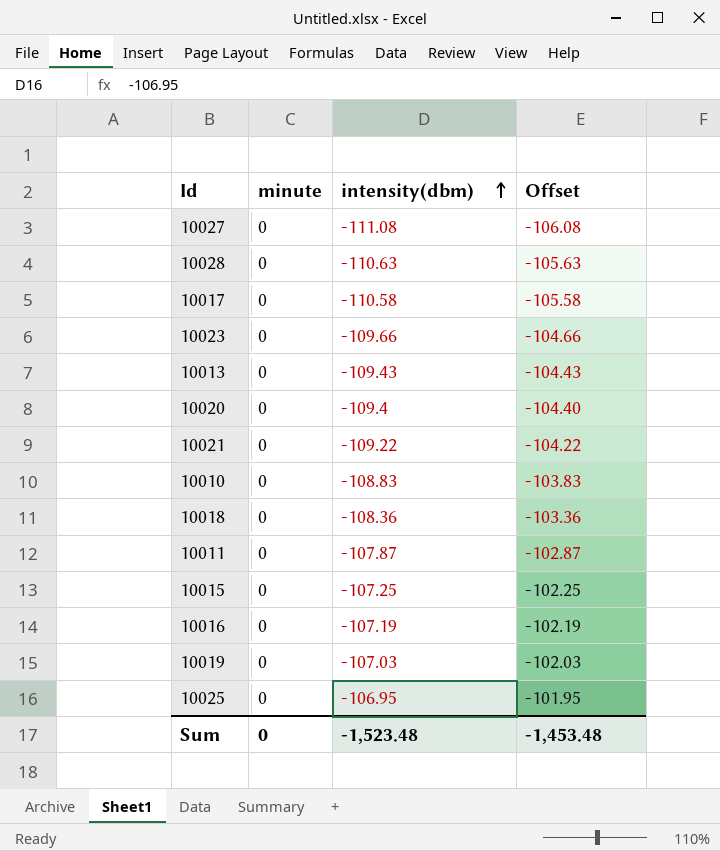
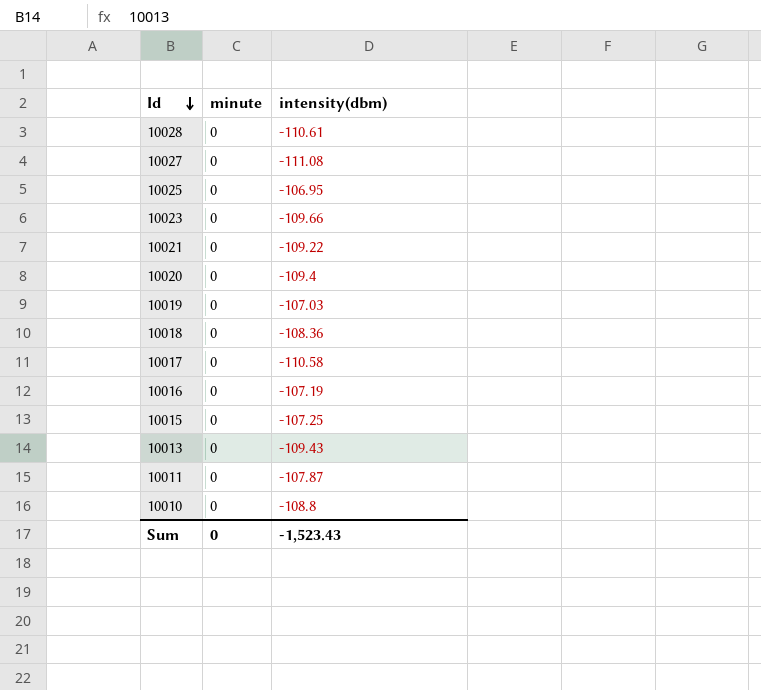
row order: intensity(dbm) ascending -> Id descending
column Offset | formula: [intensity(dbm)] + 5 -> none
10028 | intensity(dbm): -110.63 -> -110.61
10010 | intensity(dbm): -108.83 -> -108.8
Sum | intensity(dbm): -1,523.48 -> -1,523.43

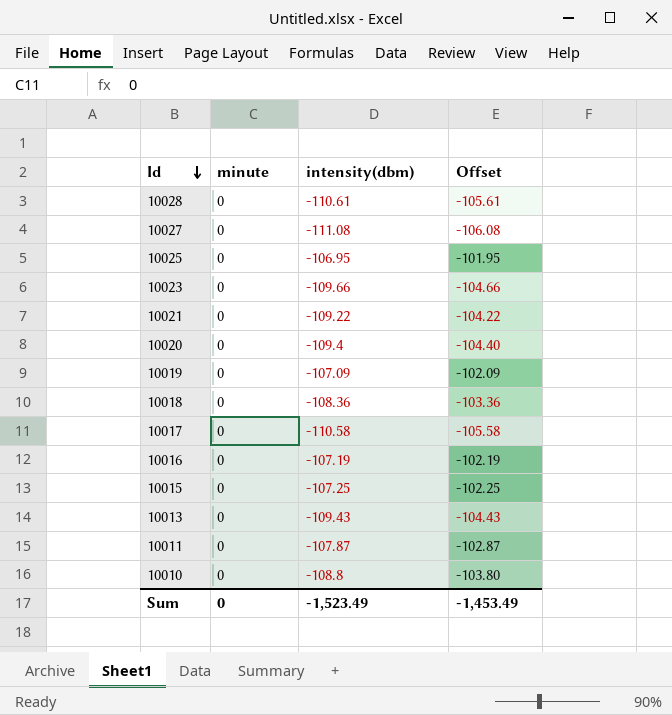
column Offset | formula: none -> [intensity(dbm)] + 5
10019 | intensity(dbm): -107.03 -> -107.09
Sum | intensity(dbm): -1,523.43 -> -1,523.49

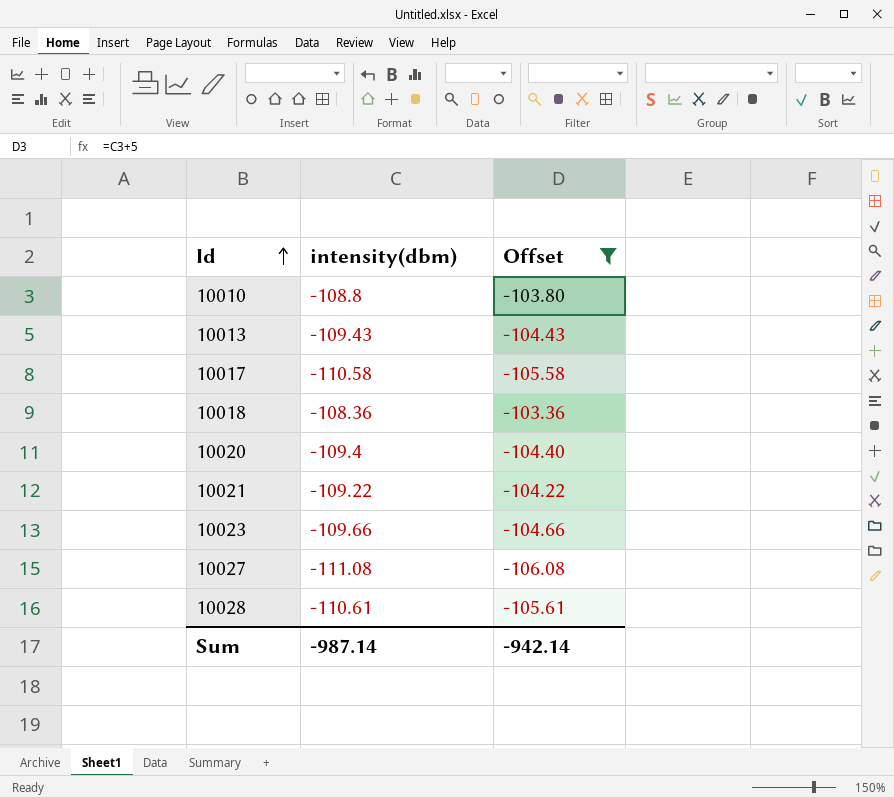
filter: none -> Offset <= -103.36
row order: Id descending -> Id ascending
column minute | position: 2 -> none
Sum | intensity(dbm): -1,523.49 -> -987.14
Sum | Offset: -1,453.49 -> -942.14

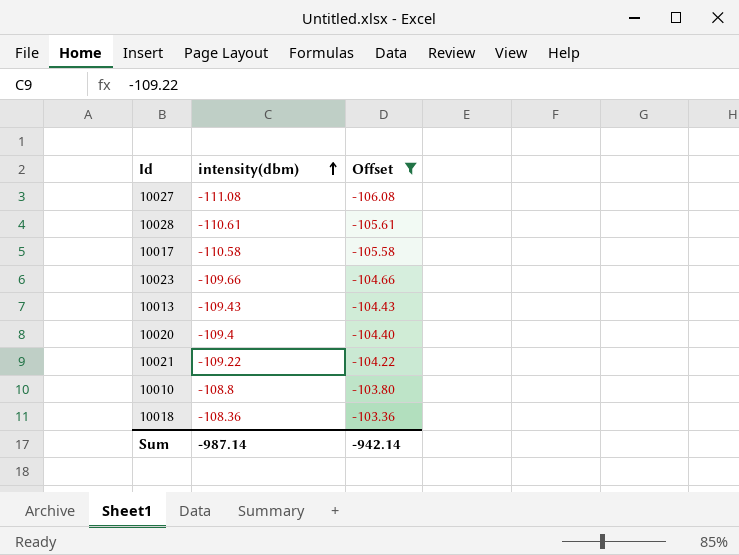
row order: Id ascending -> intensity(dbm) ascending

